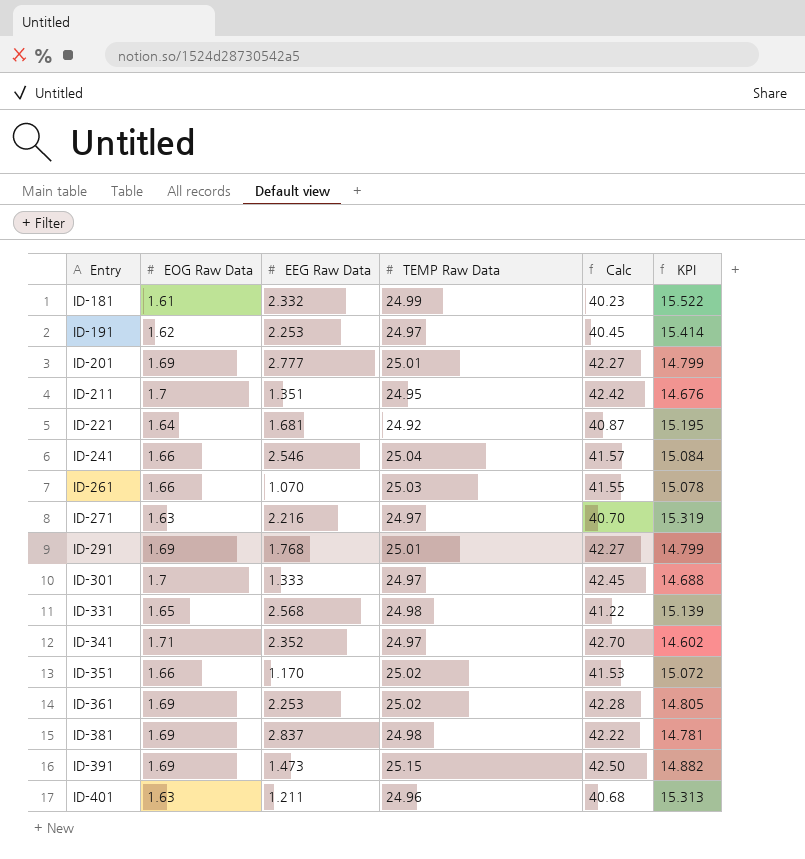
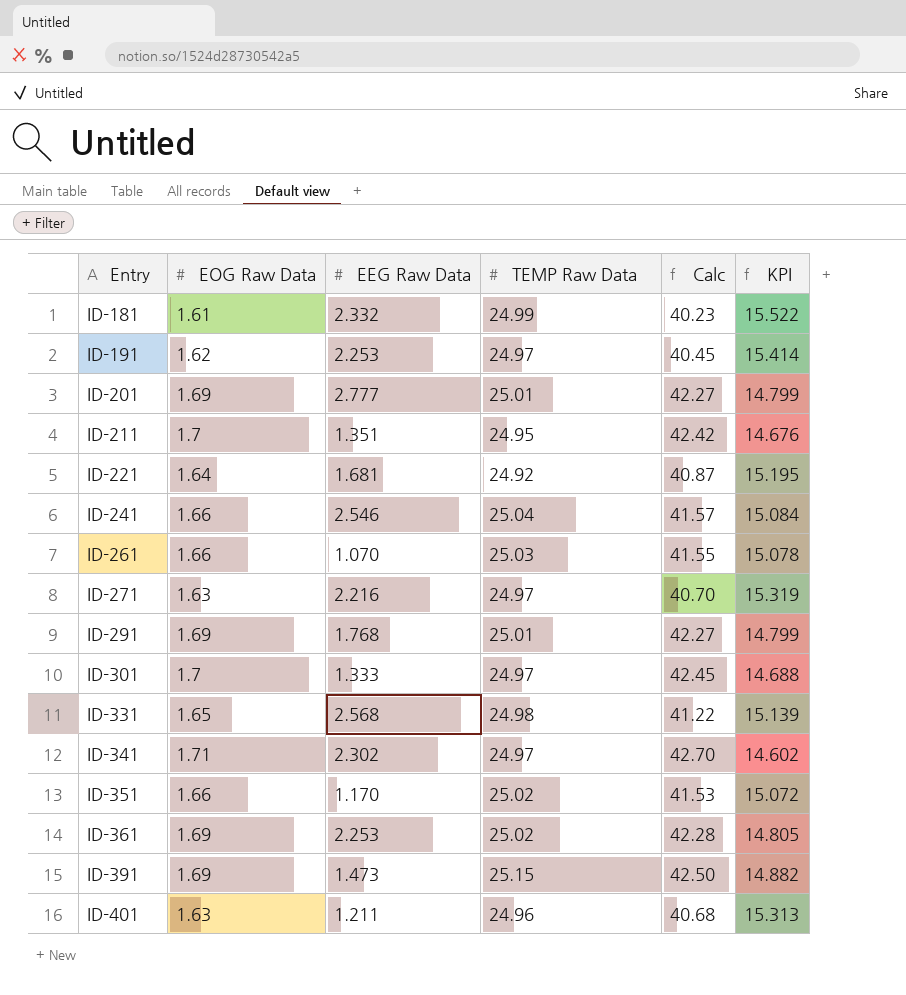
row ID-381: 1.69 | 2.837 | 24.98 | 42.22 | 14.781 -> none
ID-341 | EEG Raw Data: 2.352 -> 2.302

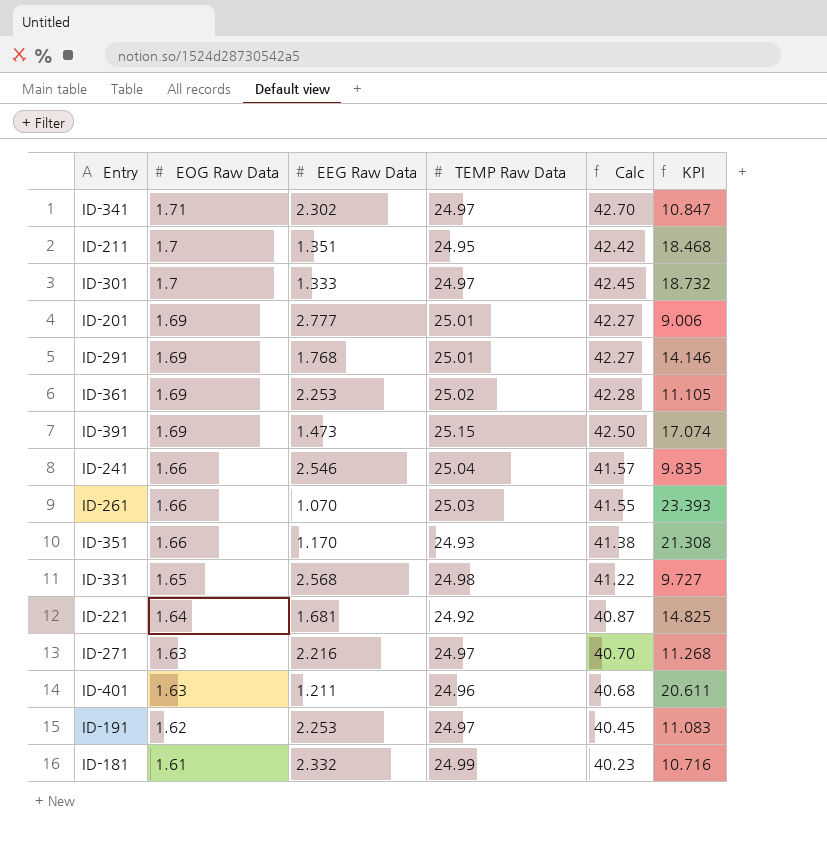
row order: Entry ascending -> EOG Raw Data descending
column KPI | formula: [TEMP Raw Data] / [EOG Raw Data] -> [TEMP Raw Data] / [EEG Raw Data]
ID-351 | TEMP Raw Data: 25.02 -> 24.93
ID-351 | Calc: 41.53 -> 41.38

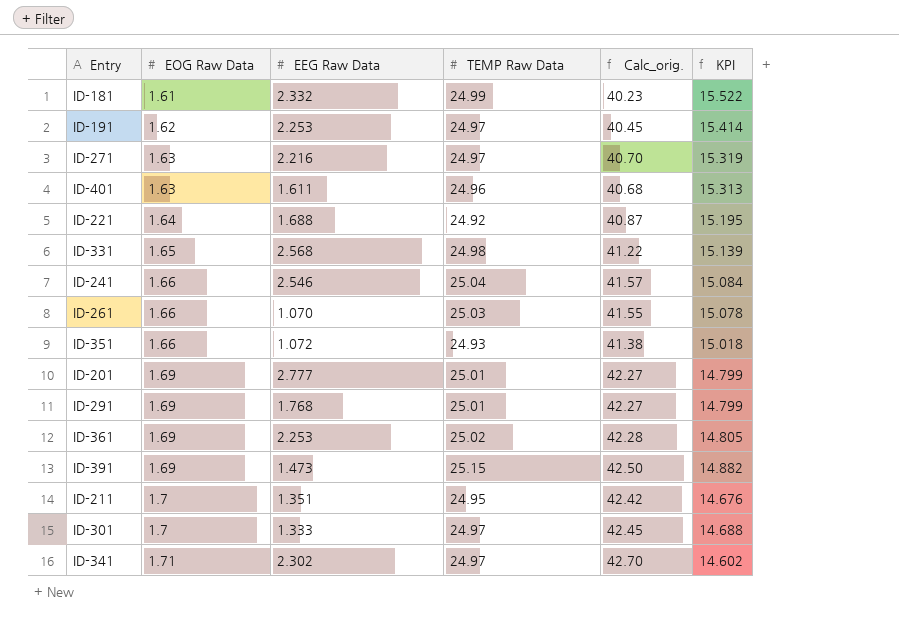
row order: EOG Raw Data descending -> EOG Raw Data ascending
column name: Calc -> Calc_orig.
column KPI | formula: [TEMP Raw Data] / [EEG Raw Data] -> [TEMP Raw Data] / [EOG Raw Data]
ID-401 | EEG Raw Data: 1.211 -> 1.611
ID-221 | EEG Raw Data: 1.681 -> 1.688
ID-351 | EEG Raw Data: 1.170 -> 1.072

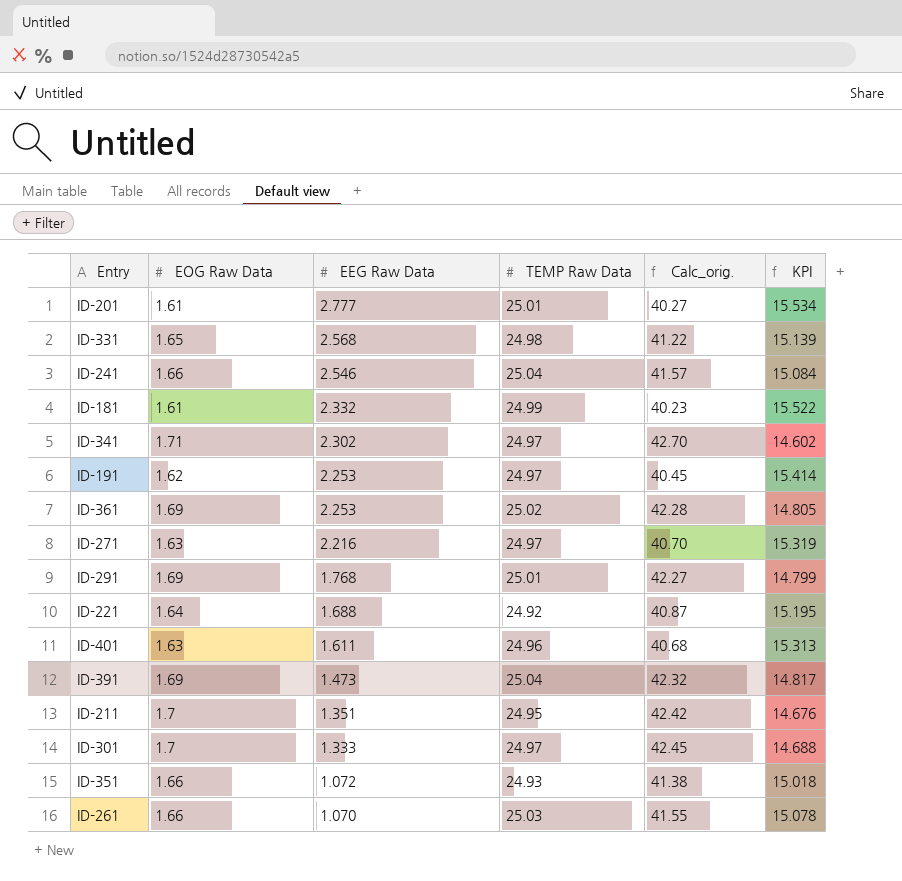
row order: EOG Raw Data ascending -> EEG Raw Data descending
ID-201 | EOG Raw Data: 1.69 -> 1.61
ID-201 | Calc_orig.: 42.27 -> 40.27
ID-201 | KPI: 14.799 -> 15.534
ID-391 | TEMP Raw Data: 25.15 -> 25.04
ID-391 | Calc_orig.: 42.50 -> 42.32
ID-391 | KPI: 14.882 -> 14.817

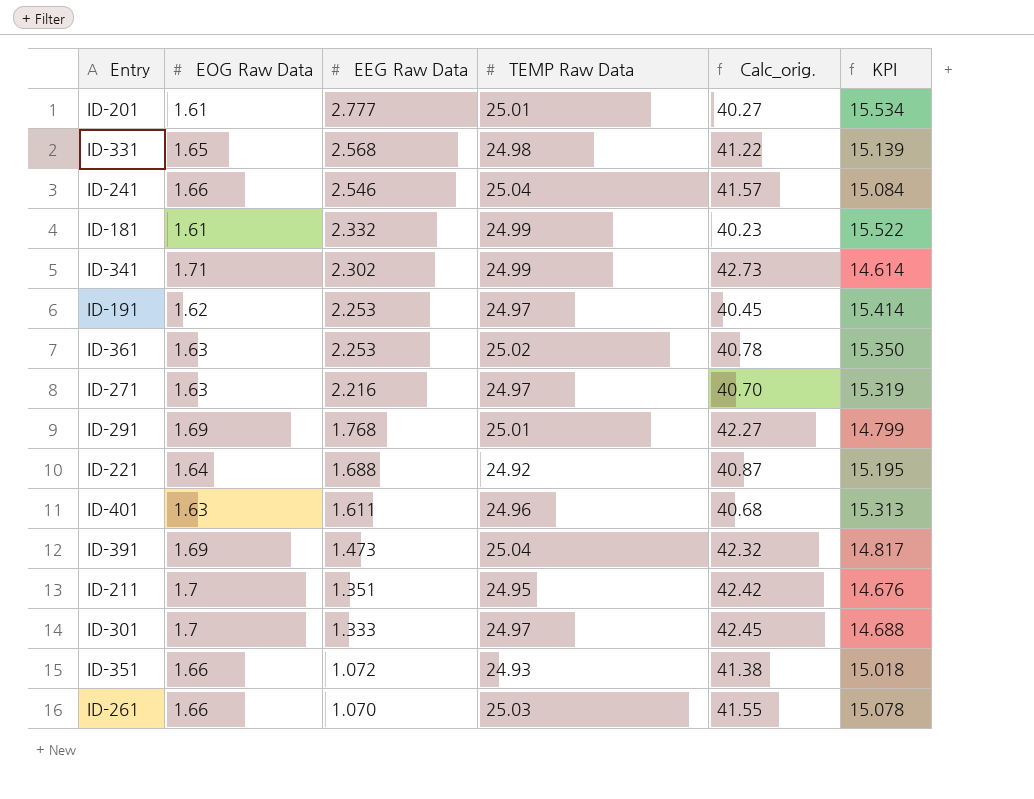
ID-341 | TEMP Raw Data: 24.97 -> 24.99
ID-341 | Calc_orig.: 42.70 -> 42.73
ID-341 | KPI: 14.602 -> 14.614
ID-361 | EOG Raw Data: 1.69 -> 1.63
ID-361 | Calc_orig.: 42.28 -> 40.78
ID-361 | KPI: 14.805 -> 15.350

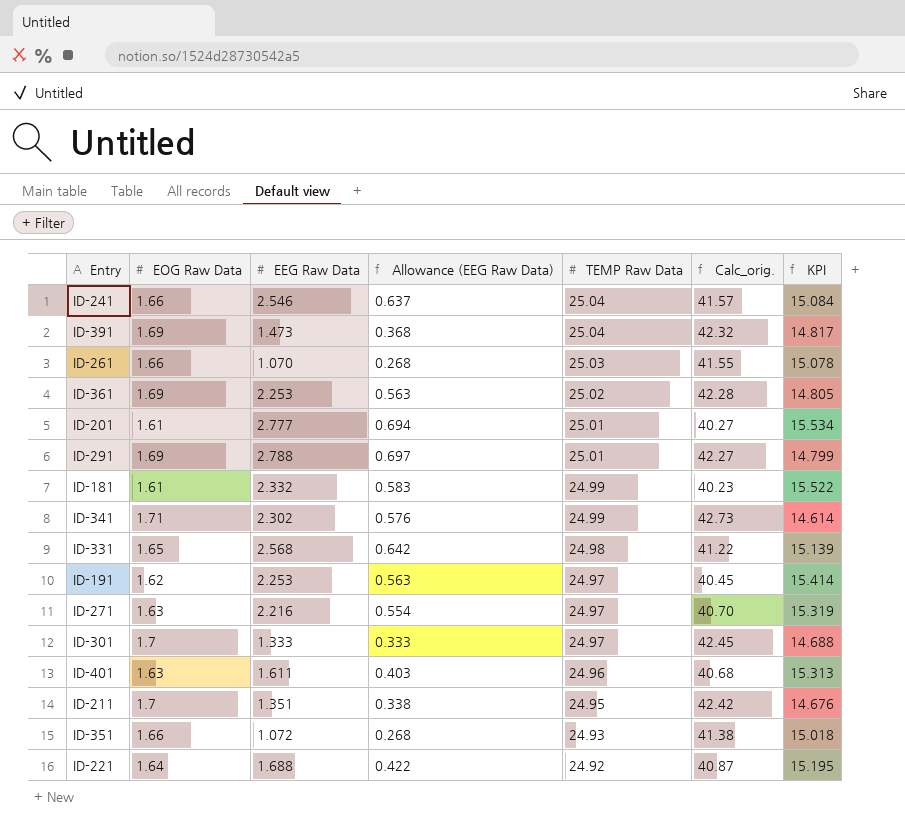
row order: EEG Raw Data descending -> TEMP Raw Data descending
column Allowance (EEG Raw Data) | formula: none -> [EEG Raw Data] * 0.25
ID-361 | EOG Raw Data: 1.63 -> 1.69
ID-361 | Calc_orig.: 40.78 -> 42.28
ID-361 | KPI: 15.350 -> 14.805
ID-291 | EEG Raw Data: 1.768 -> 2.788

